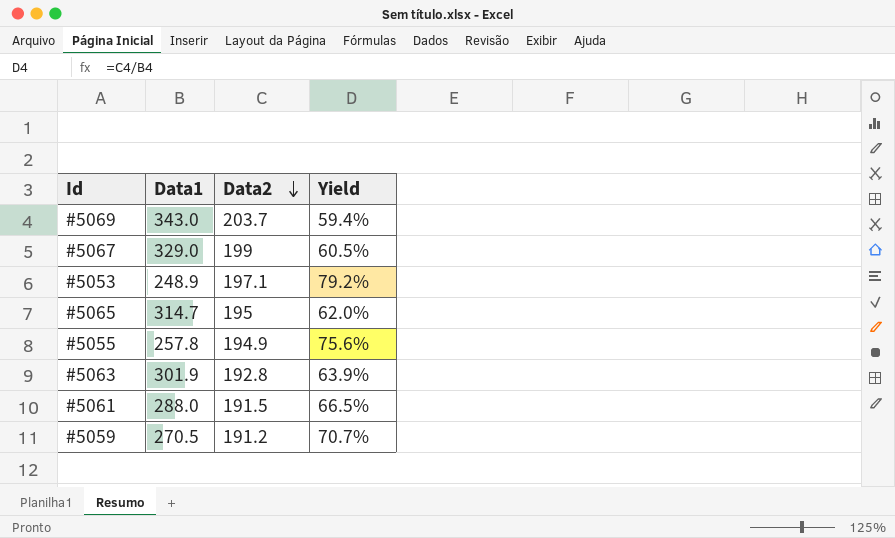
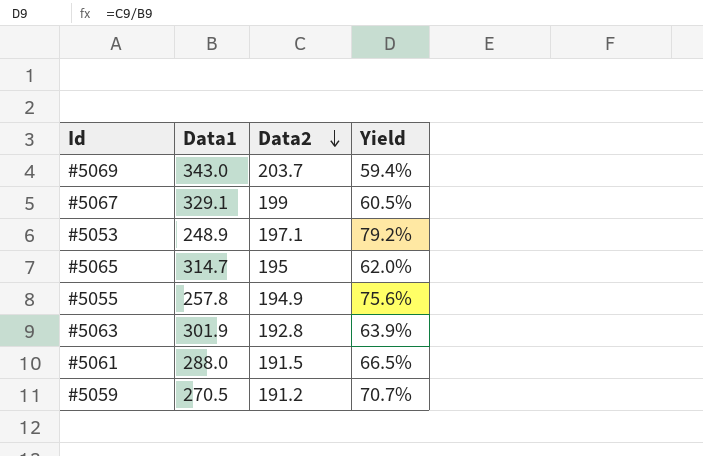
#5067 | Data1: 329.0 -> 329.1

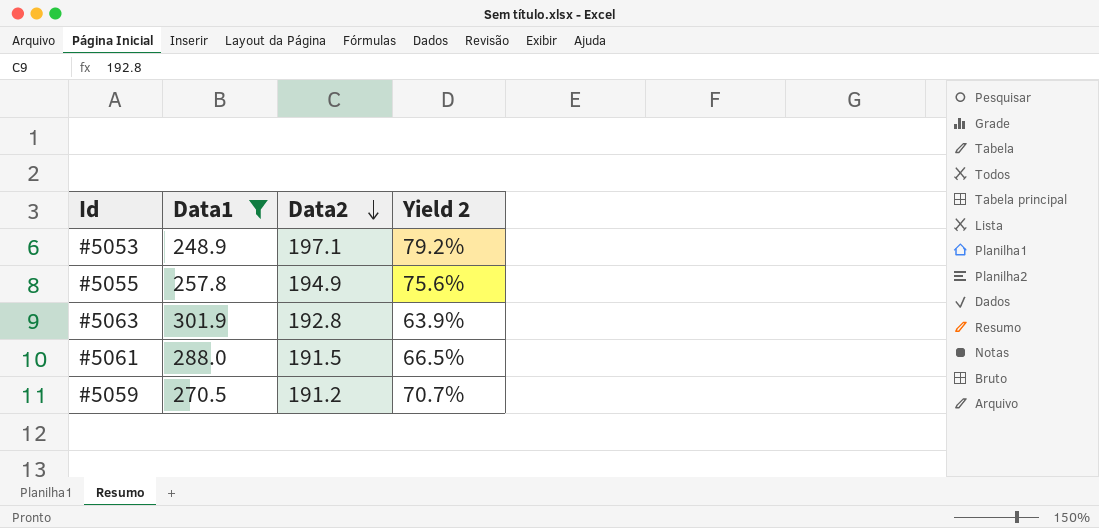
filter: none -> Data1 <= 301.9
column name: Yield -> Yield 2

